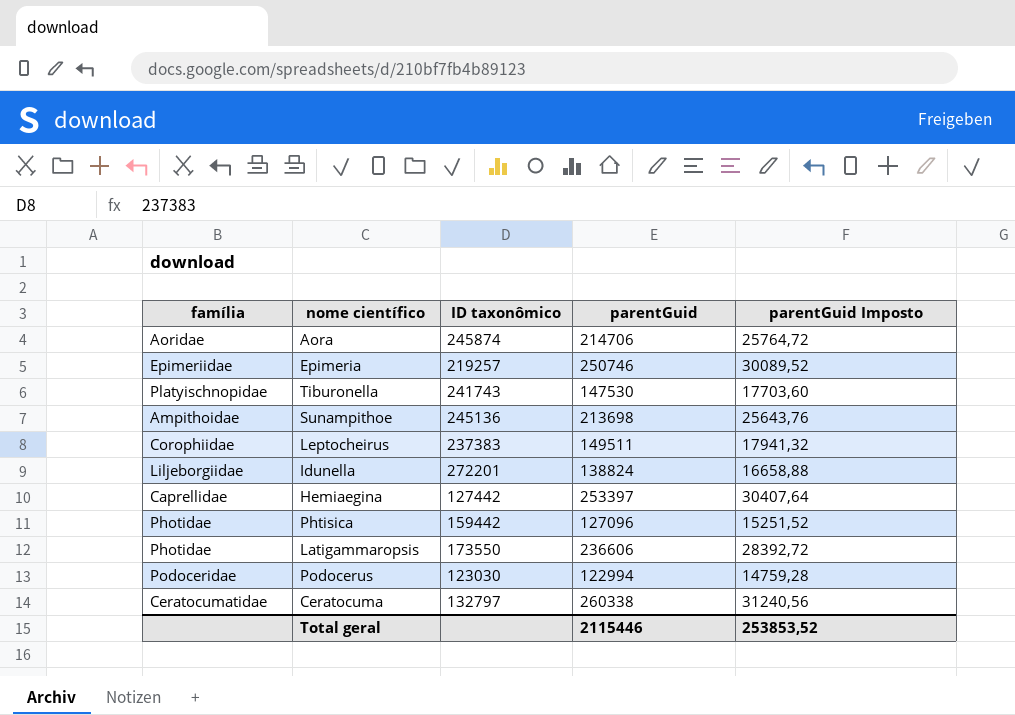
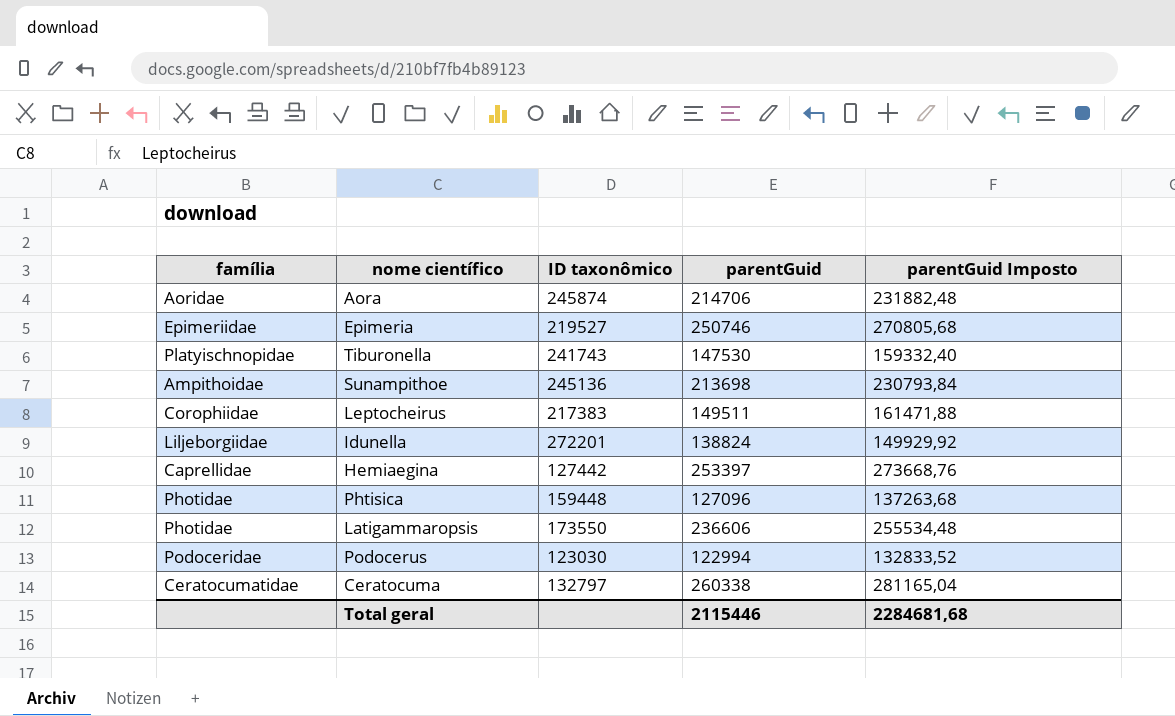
column parentGuid Imposto | formula: [parentGuid] * 0,12 -> [parentGuid] * 1,08
Epimeria | ID taxonômico: 219257 -> 219527
Leptocheirus | ID taxonômico: 237383 -> 217383
Phtisica | ID taxonômico: 159442 -> 159448
Total geral | parentGuid Imposto: 253853,52 -> 2284681,68

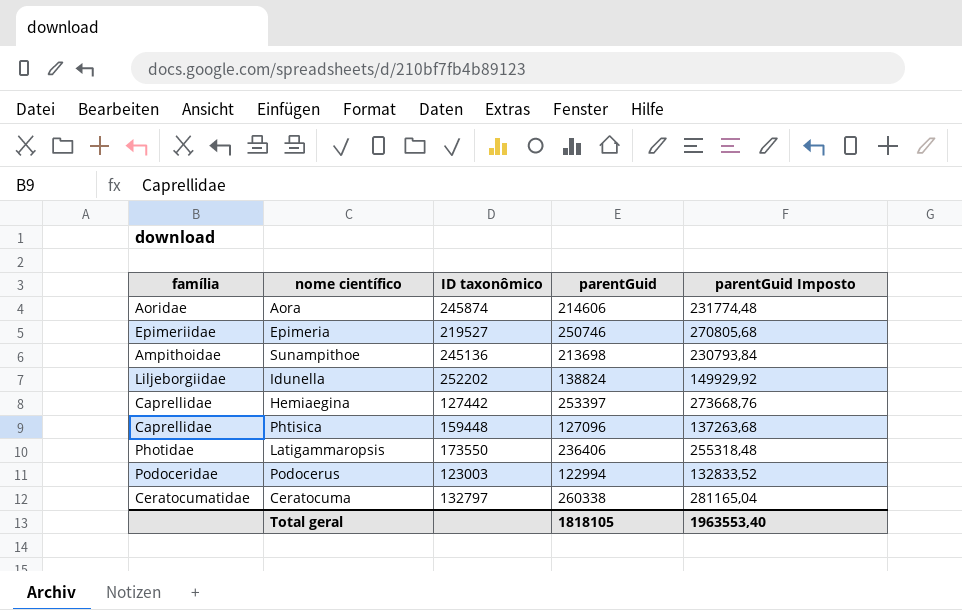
row Tiburonella: Platyischnopidae | 241743 | 147530 | 159332,40 -> none
row Leptocheirus: Corophiidae | 217383 | 149511 | 161471,88 -> none
Aora | parentGuid: 214706 -> 214606
Aora | parentGuid Imposto: 231882,48 -> 231774,48
Idunella | ID taxonômico: 272201 -> 252202
Phtisica | família: Photidae -> Caprellidae
Latigammaropsis | parentGuid: 236606 -> 236406
Latigammaropsis | parentGuid Imposto: 255534,48 -> 255318,48
Podocerus | ID taxonômico: 123030 -> 123003
Total geral | parentGuid: 2115446 -> 1818105
Total geral | parentGuid Imposto: 2284681,68 -> 1963553,40

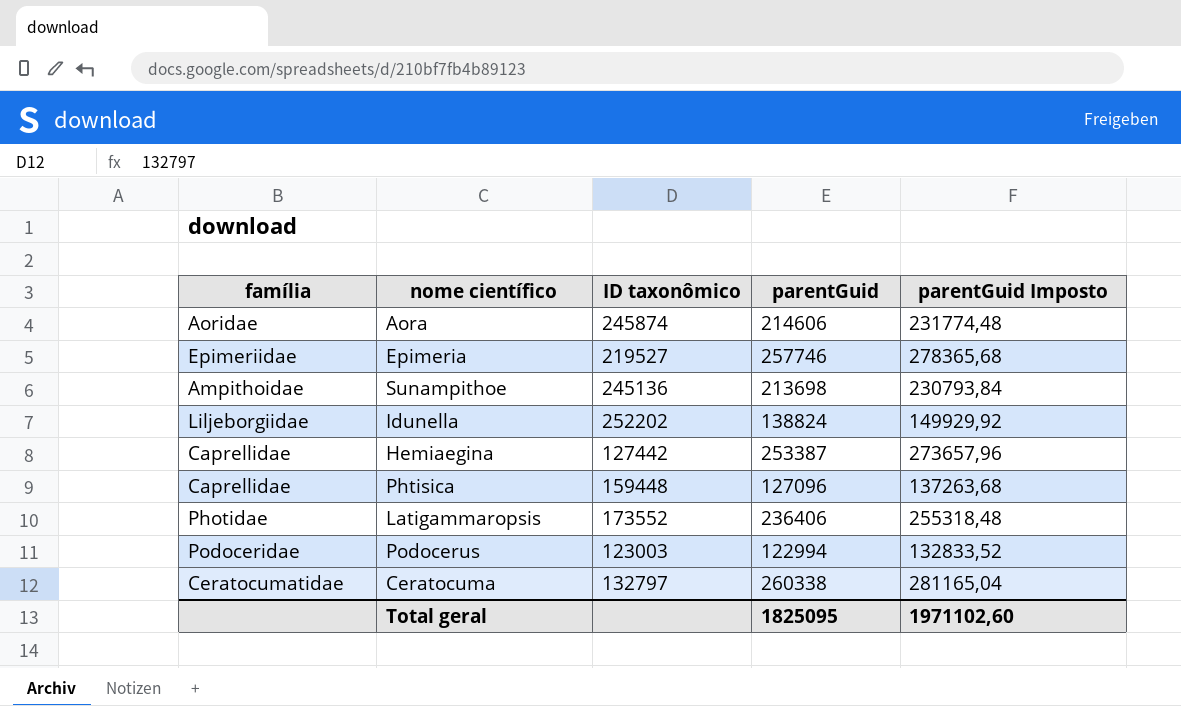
Epimeria | parentGuid: 250746 -> 257746
Epimeria | parentGuid Imposto: 270805,68 -> 278365,68
Hemiaegina | parentGuid: 253397 -> 253387
Hemiaegina | parentGuid Imposto: 273668,76 -> 273657,96
Latigammaropsis | ID taxonômico: 173550 -> 173552
Total geral | parentGuid: 1818105 -> 1825095
Total geral | parentGuid Imposto: 1963553,40 -> 1971102,60

